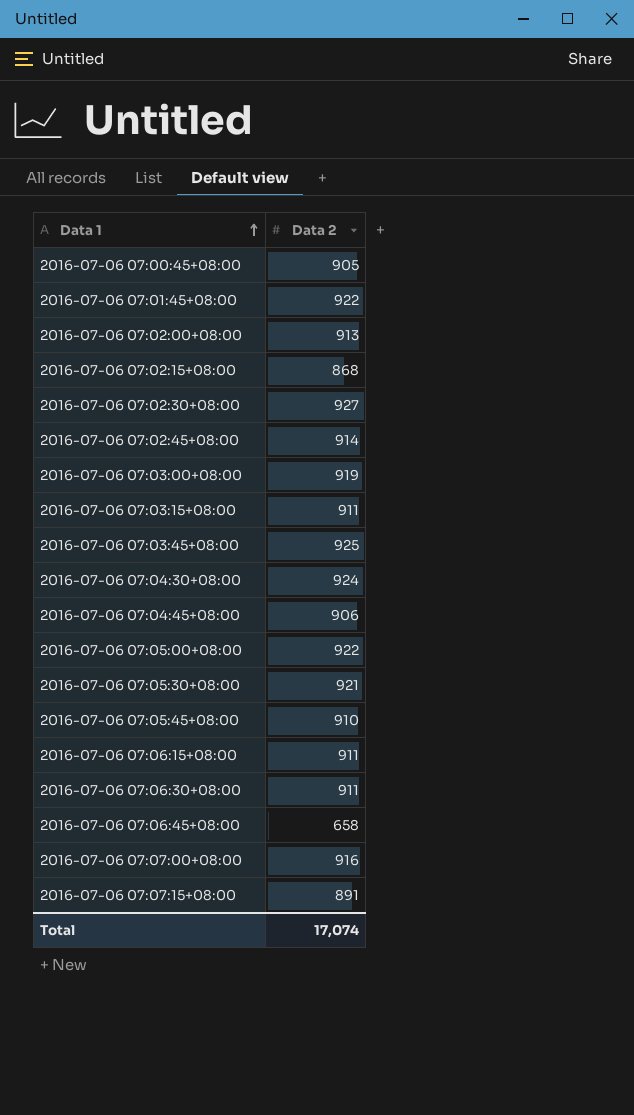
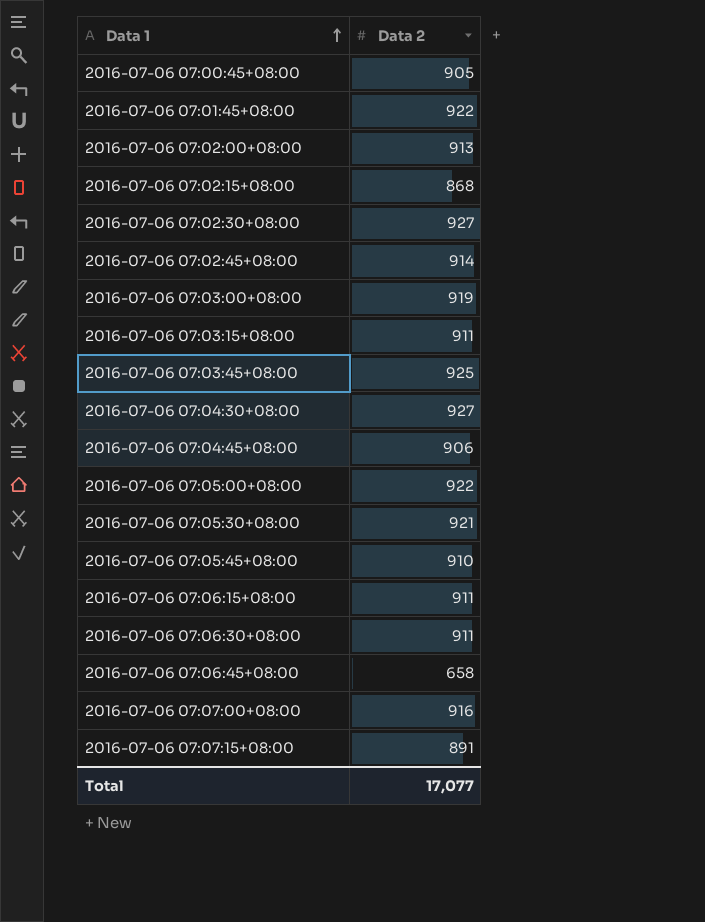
2016-07-06 07:04:30+08:00 | Data 2: 924 -> 927
Total | Data 2: 17,074 -> 17,077

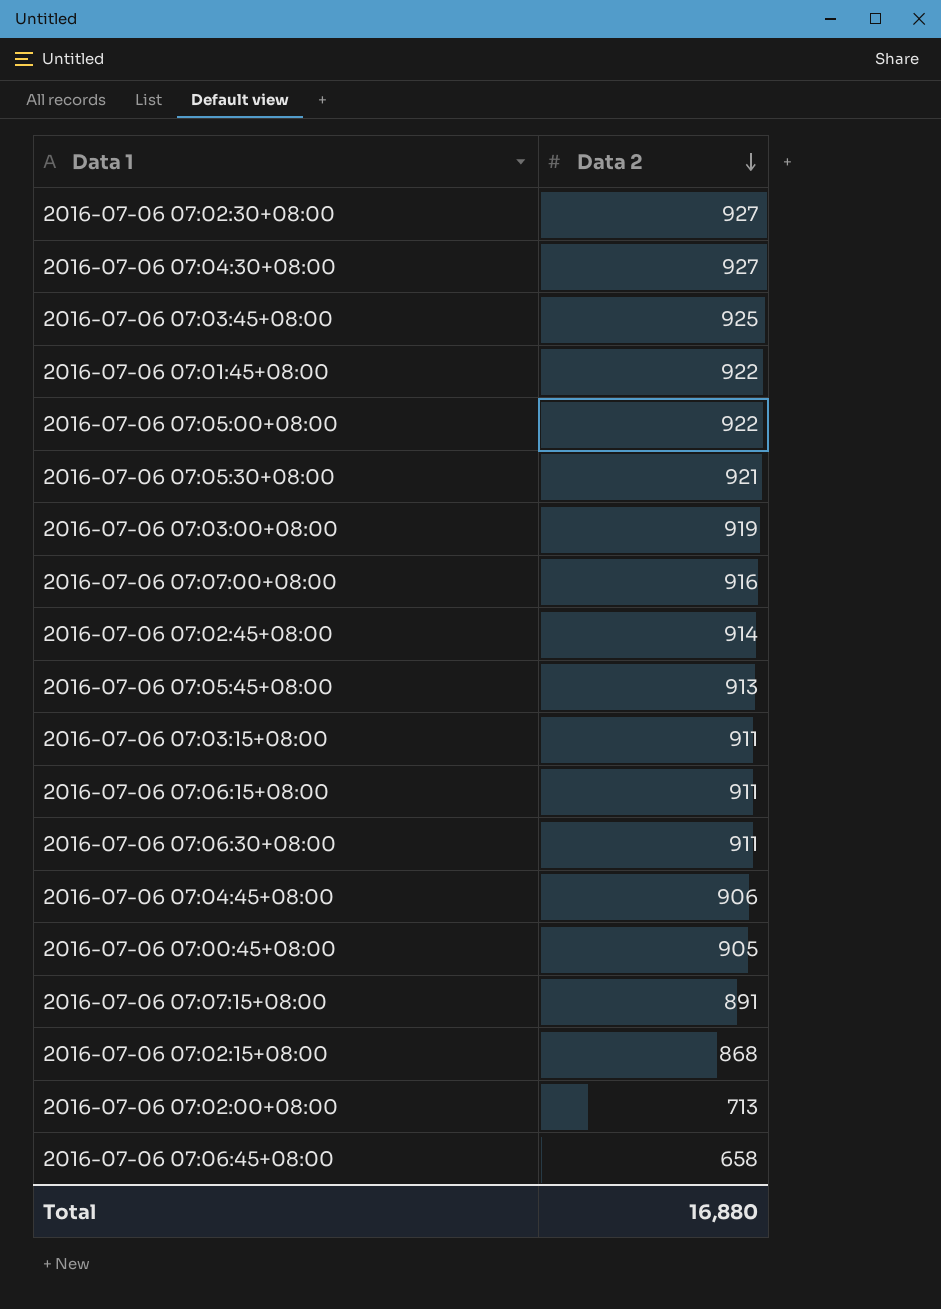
row order: Data 1 ascending -> Data 2 descending
2016-07-06 07:05:45+08:00 | Data 2: 910 -> 913
2016-07-06 07:02:00+08:00 | Data 2: 913 -> 713
Total | Data 2: 17,077 -> 16,880

